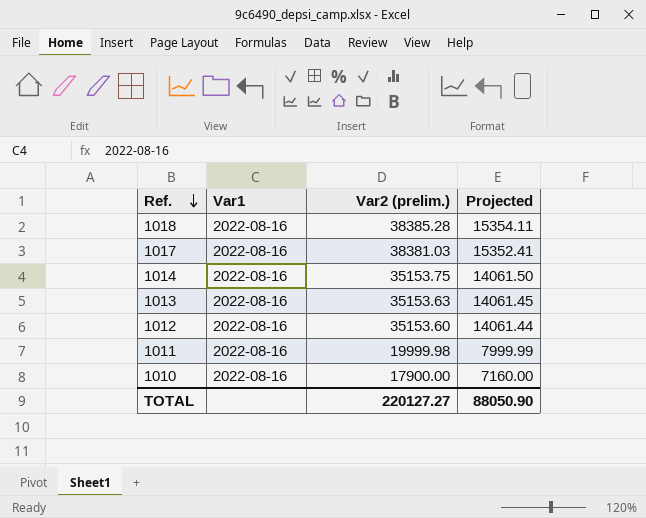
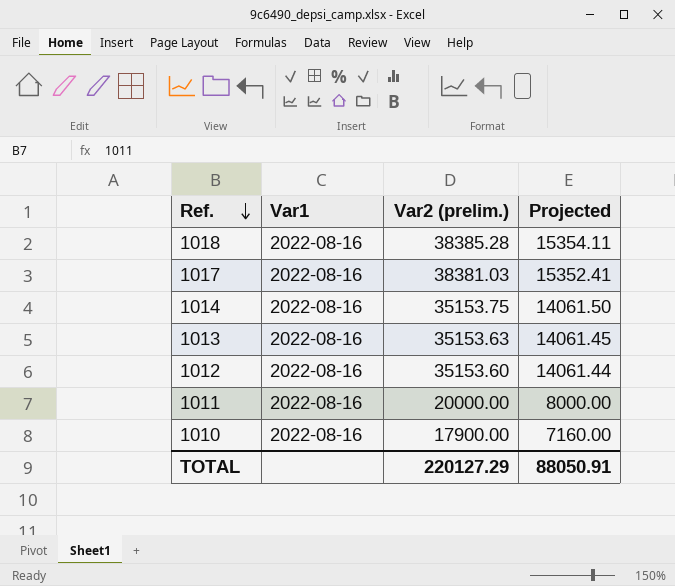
1011 | Var2 (prelim.): 19999.98 -> 20000.00
1011 | Projected: 7999.99 -> 8000.00
TOTAL | Var2 (prelim.): 220127.27 -> 220127.29
TOTAL | Projected: 88050.90 -> 88050.91

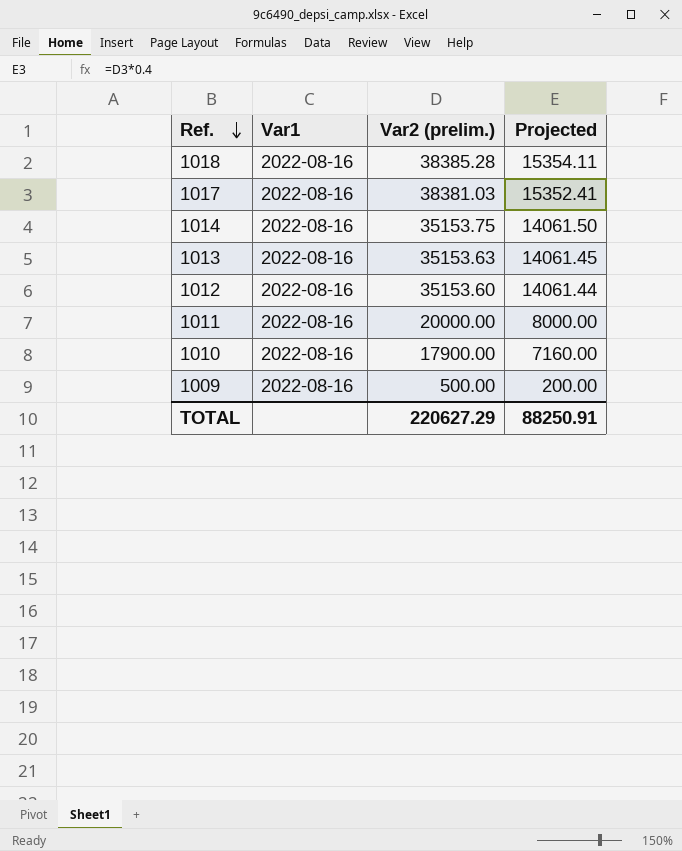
row 1009: none -> 2022-08-16 | 500.00 | 200.00
TOTAL | Var2 (prelim.): 220127.29 -> 220627.29
TOTAL | Projected: 88050.91 -> 88250.91

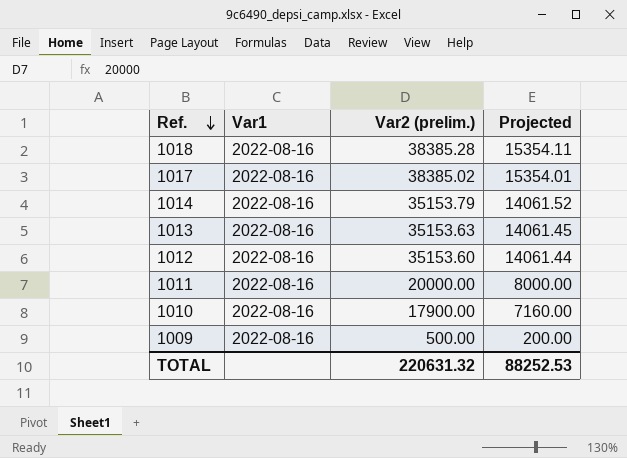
1017 | Var2 (prelim.): 38381.03 -> 38385.02
1017 | Projected: 15352.41 -> 15354.01
1014 | Var2 (prelim.): 35153.75 -> 35153.79
1014 | Projected: 14061.50 -> 14061.52
TOTAL | Var2 (prelim.): 220627.29 -> 220631.32
TOTAL | Projected: 88250.91 -> 88252.53

